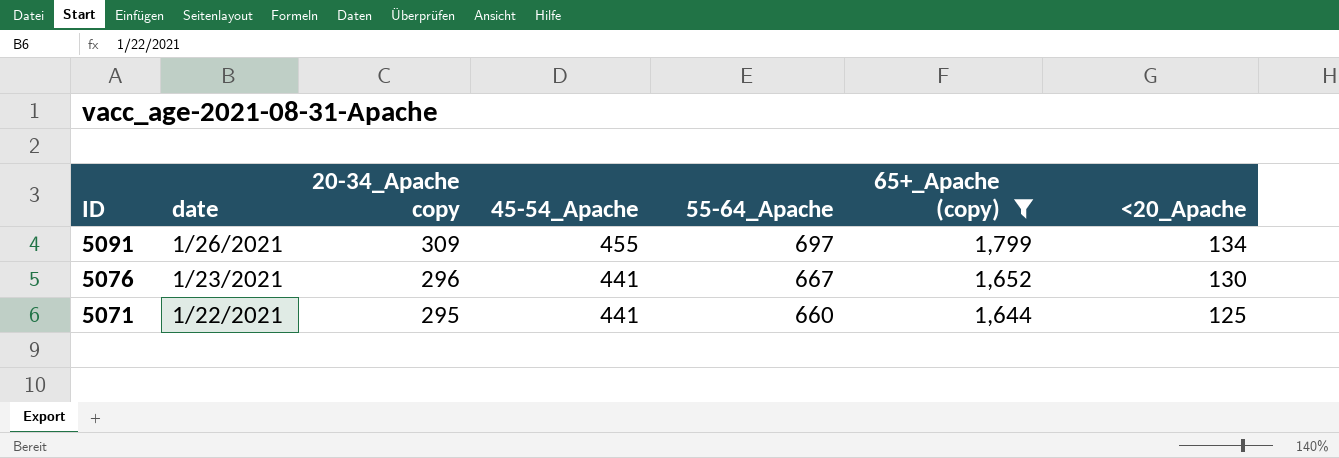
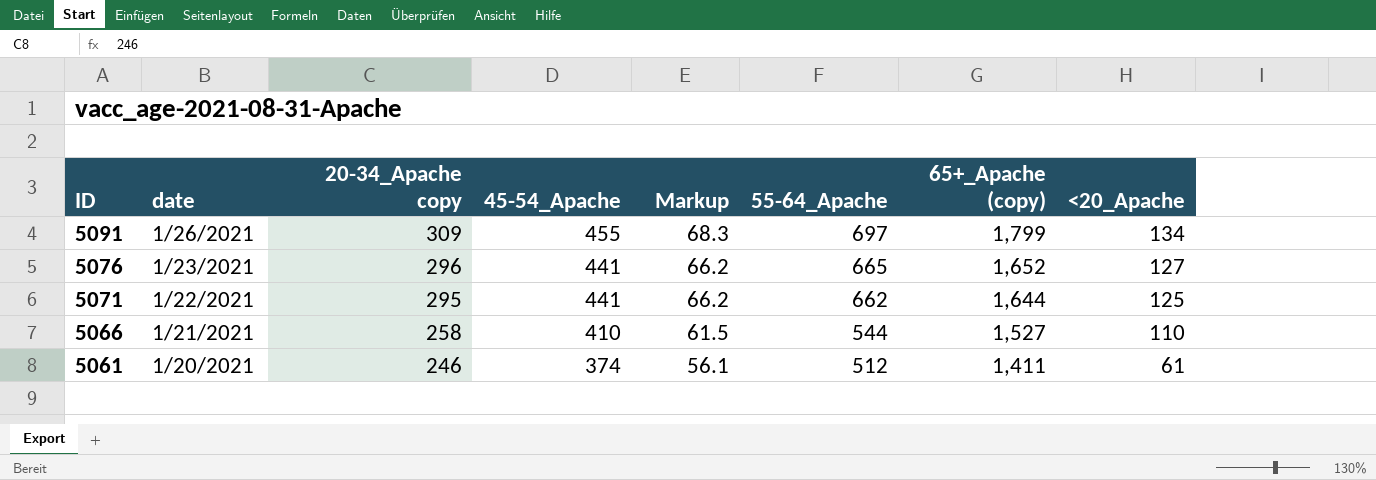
filter: 65+_Apache (copy) >= 1,644 -> none
column Markup | formula: none -> [45-54_Apache] * 0.15
5076 | 55-64_Apache: 667 -> 665
5076 | <20_Apache: 130 -> 127
5071 | 55-64_Apache: 660 -> 662

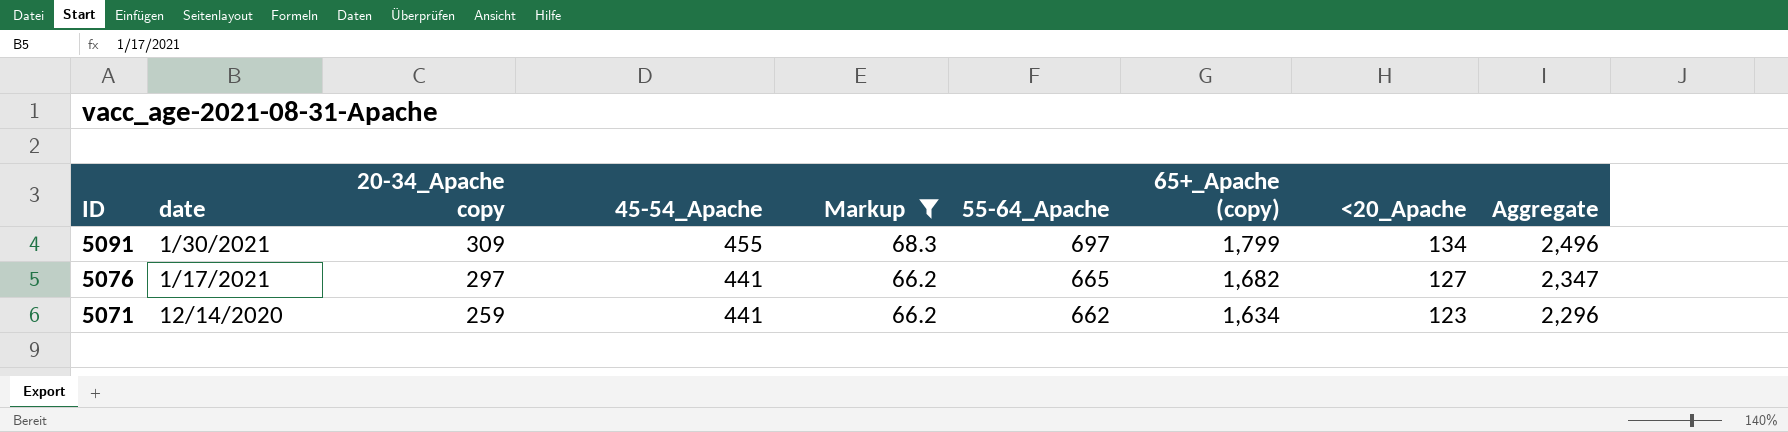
filter: none -> Markup >= 66.2
column Aggregate | formula: none -> [55-64_Apache] + [65+_Apache (copy)]
5091 | date: 1/26/2021 -> 1/30/2021
5076 | date: 1/23/2021 -> 1/17/2021
5076 | 20-34_Apache copy: 296 -> 297
5076 | 65+_Apache (copy): 1,652 -> 1,682
5071 | date: 1/22/2021 -> 12/14/2020
5071 | 20-34_Apache copy: 295 -> 259
5071 | 65+_Apache (copy): 1,644 -> 1,634
5071 | <20_Apache: 125 -> 123

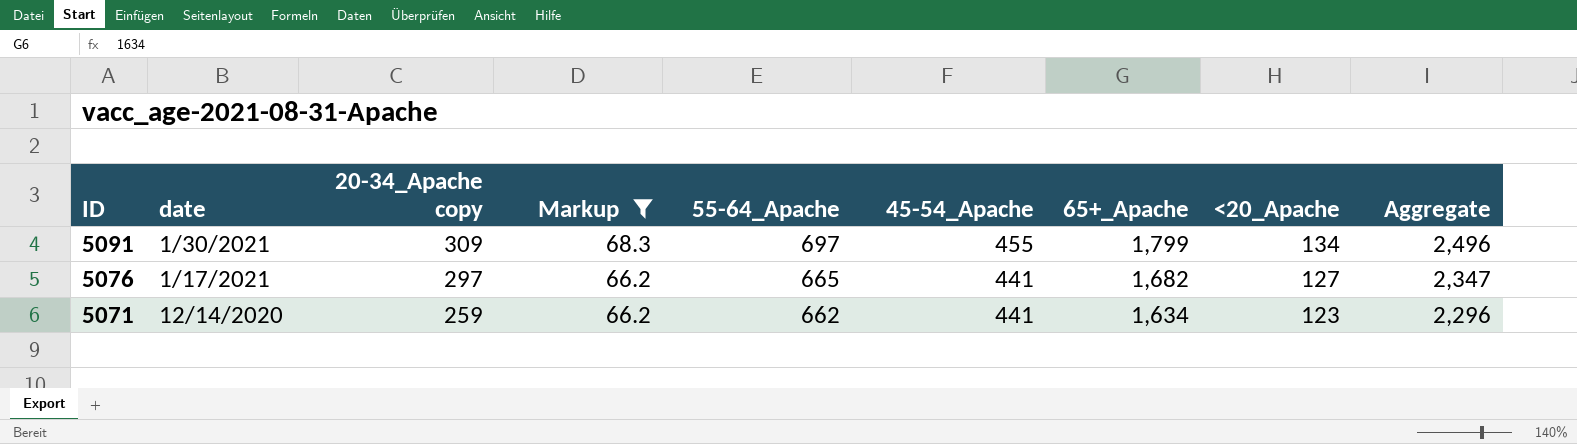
column 45-54_Apache | position: 4 -> 6
column name: 65+_Apache (copy) -> 65+_Apache

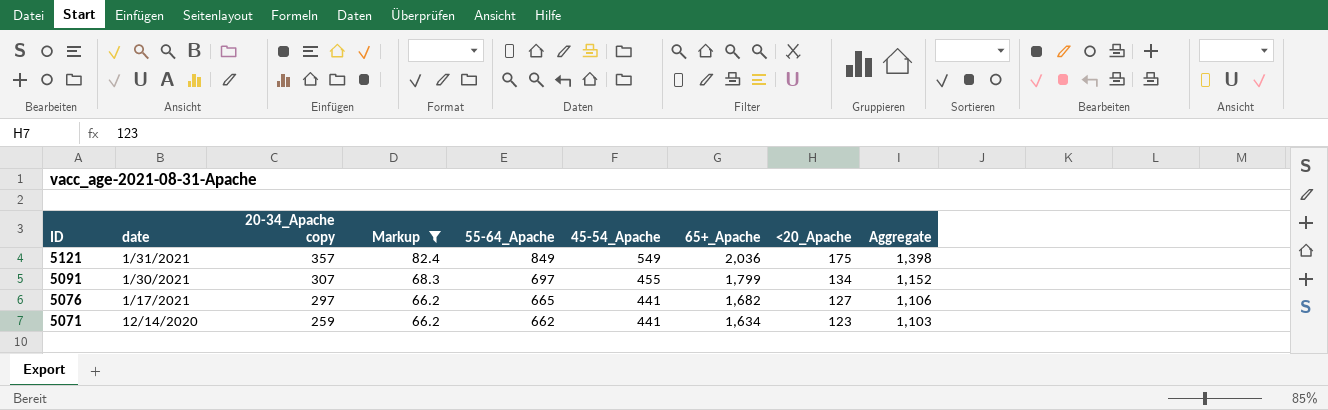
column Aggregate | formula: [55-64_Apache] + [65+_Apache] -> [55-64_Apache] + [45-54_Apache]
row 5121: none -> 1/31/2021 | 357 | 82.4 | 849 | 549 | 2,036 | 175 | 1,398
5091 | 20-34_Apache copy: 309 -> 307

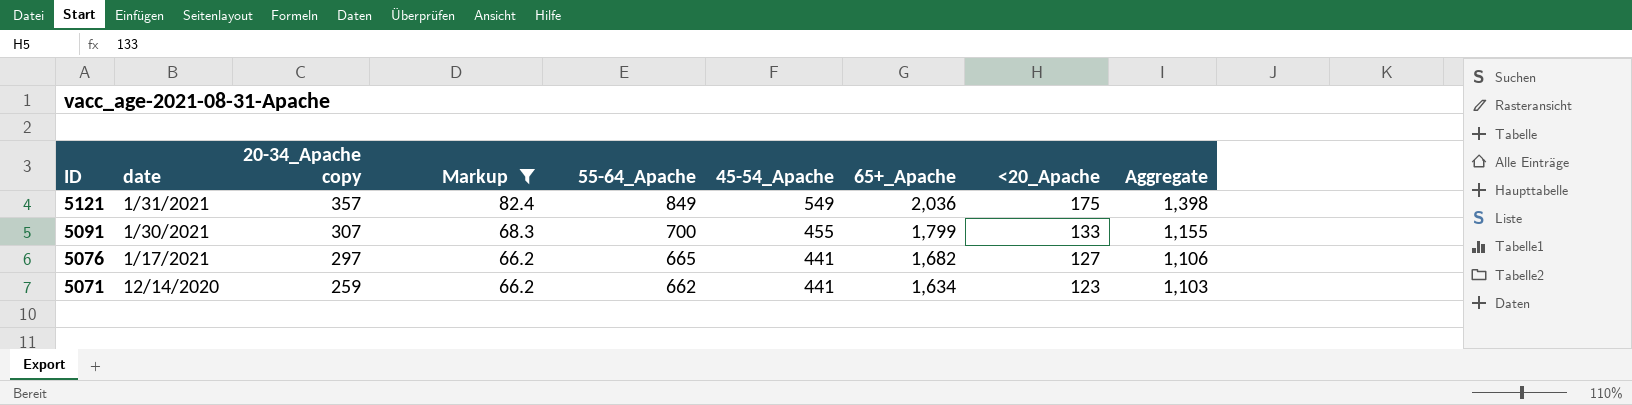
5091 | 55-64_Apache: 697 -> 700
5091 | <20_Apache: 134 -> 133
5091 | Aggregate: 1,152 -> 1,155

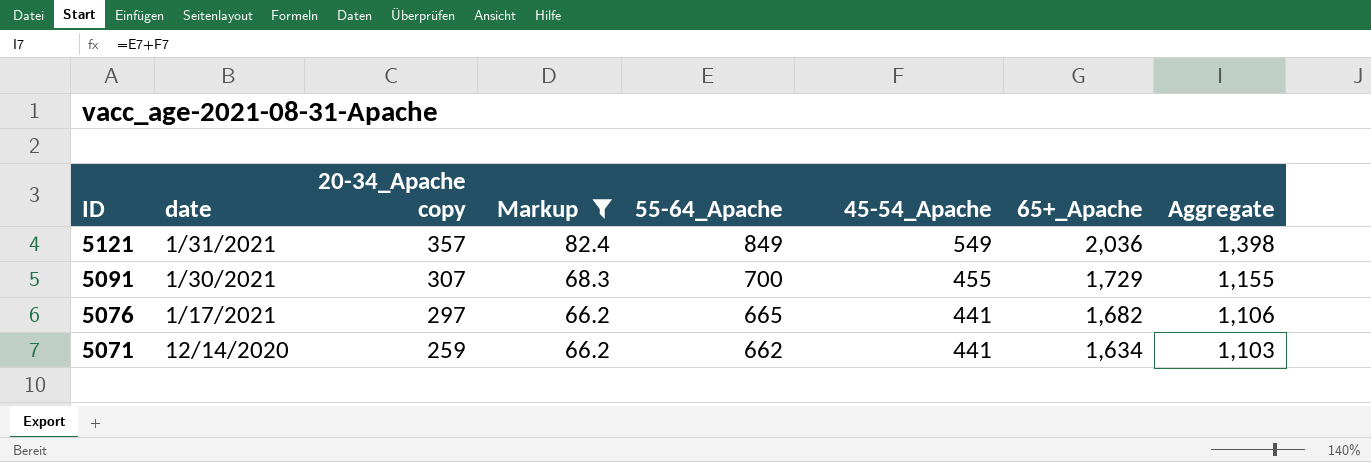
column <20_Apache | position: 8 -> none
5091 | 65+_Apache: 1,799 -> 1,729

